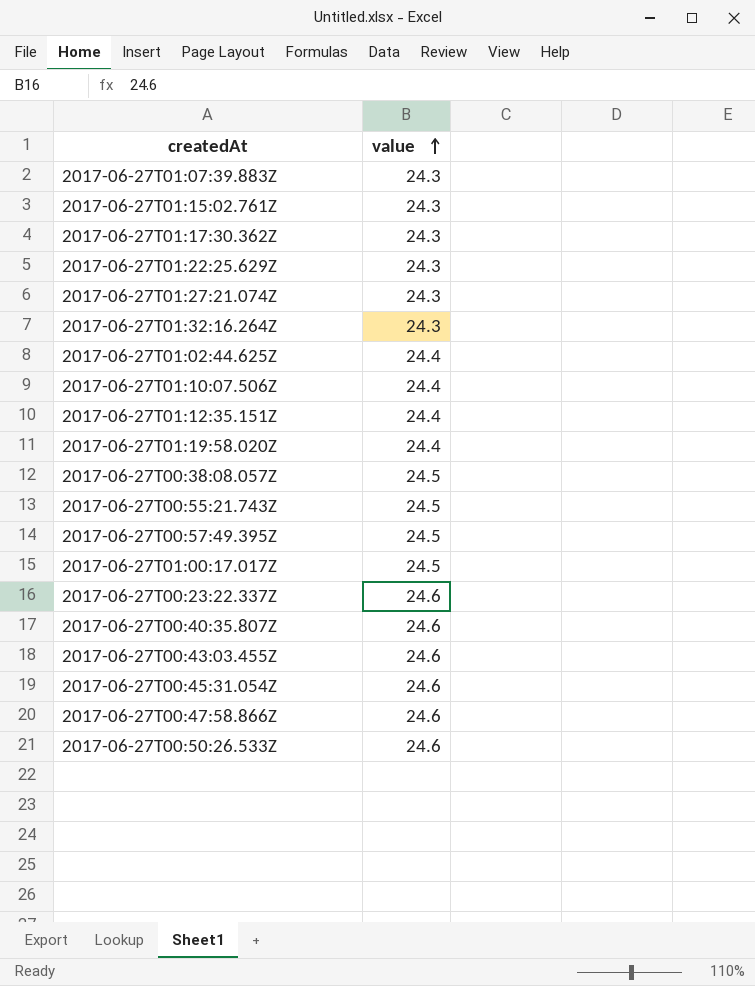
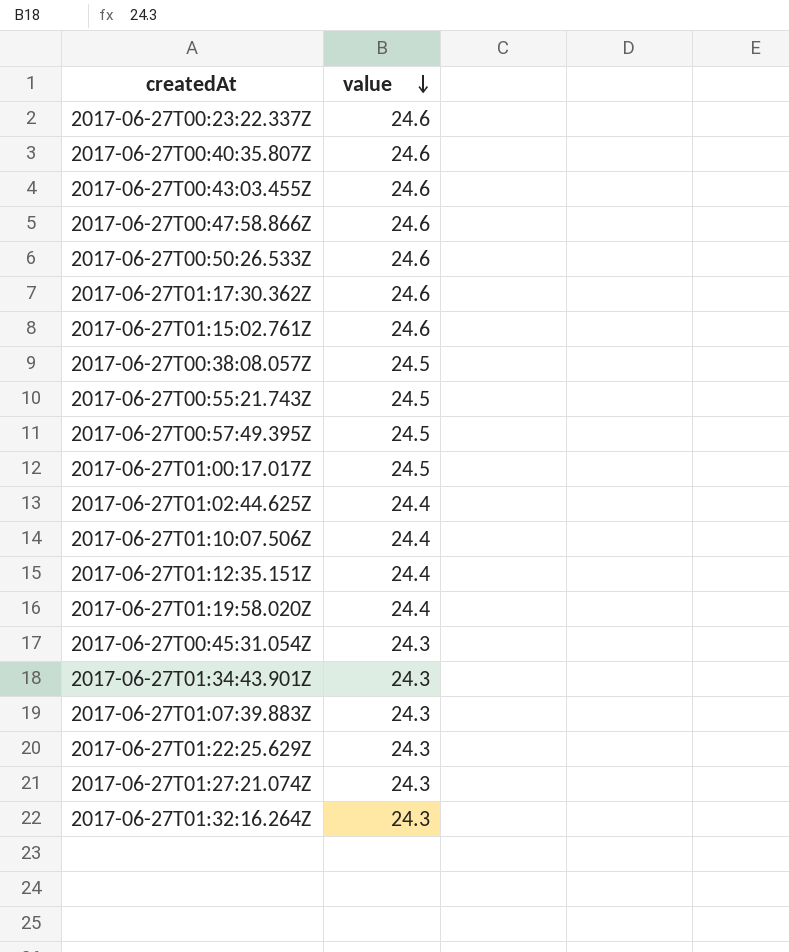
row order: value ascending -> value descending
2017-06-27T01:17:30.362Z | value: 24.3 -> 24.6
2017-06-27T01:15:02.761Z | value: 24.3 -> 24.6
2017-06-27T00:45:31.054Z | value: 24.6 -> 24.3
row 2017-06-27T01:34:43.901Z: none -> 24.3

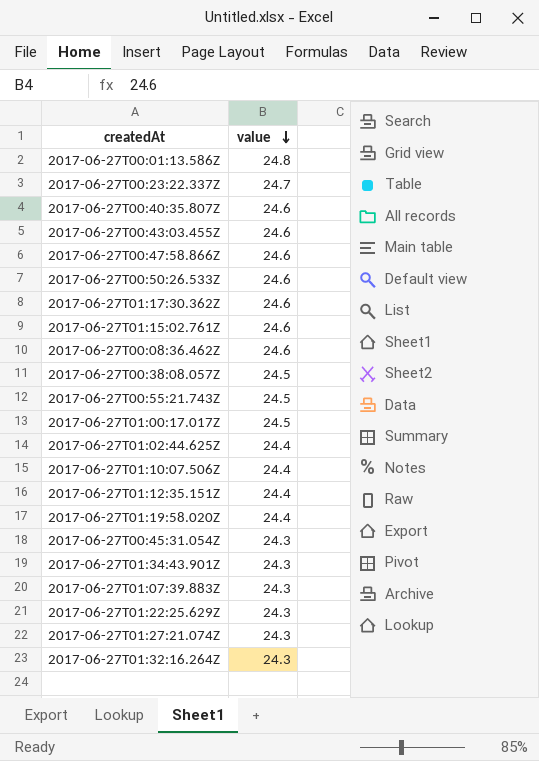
row 2017-06-27T00:57:49.395Z: 24.5 -> none
row 2017-06-27T00:01:13.586Z: none -> 24.8
2017-06-27T00:23:22.337Z | value: 24.6 -> 24.7
row 2017-06-27T00:08:36.462Z: none -> 24.6

